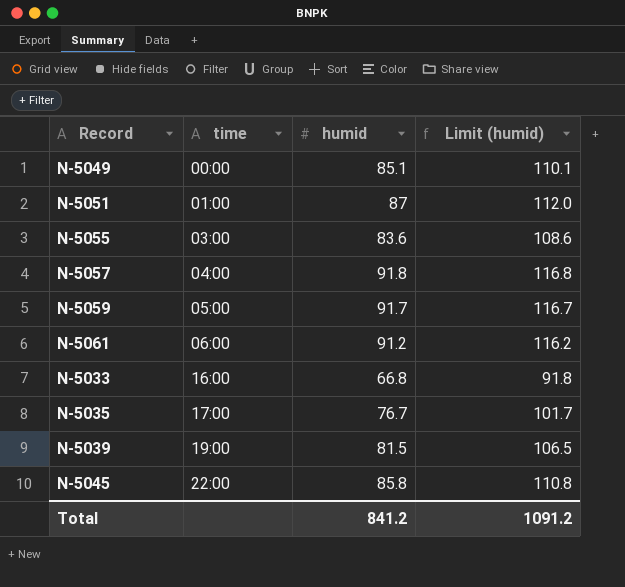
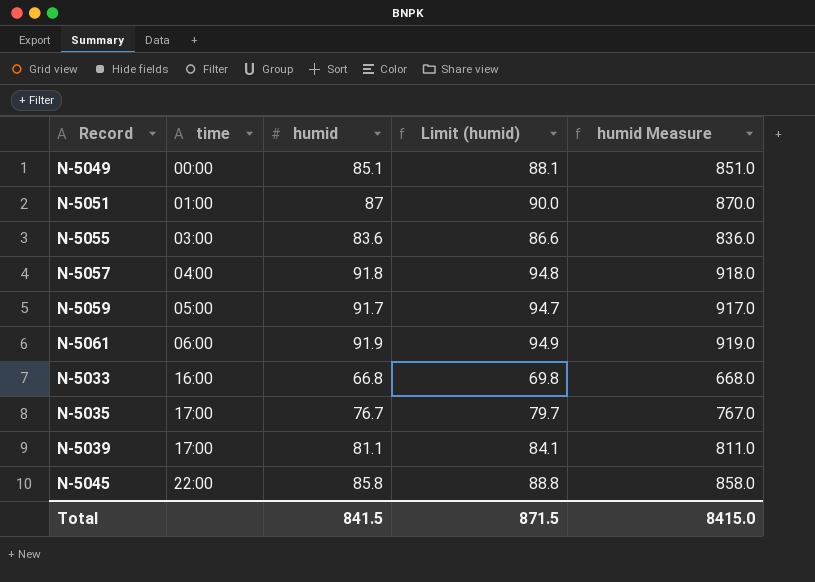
column Limit (humid) | formula: [humid] + 25 -> [humid] + 3
column humid Measure | formula: none -> [humid] * 10
N-5061 | humid: 91.2 -> 91.9
N-5039 | time: 19:00 -> 17:00
N-5039 | humid: 81.5 -> 81.1
Total | humid: 841.2 -> 841.5
Total | Limit (humid): 1091.2 -> 871.5

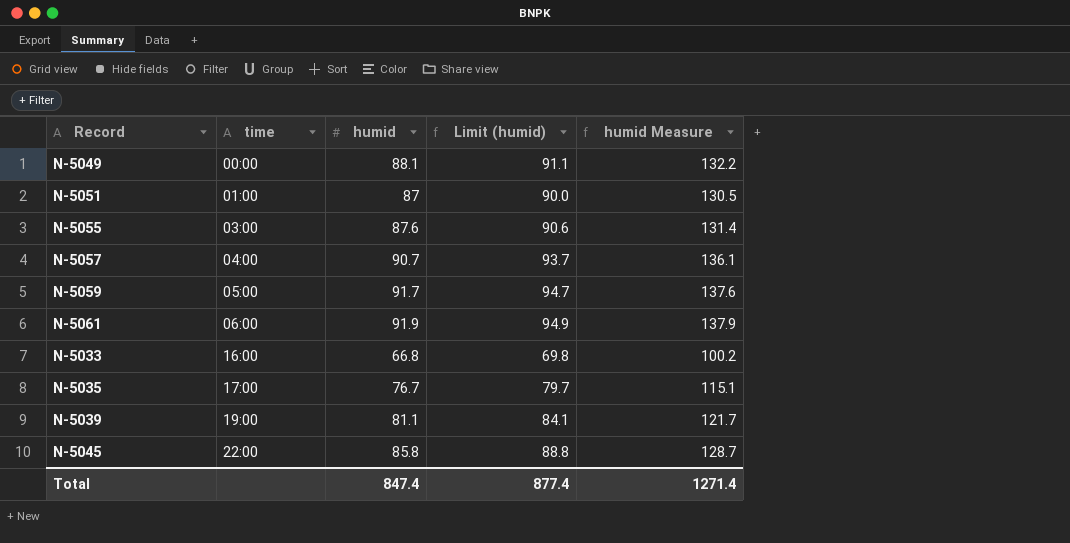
column humid Measure | formula: [humid] * 10 -> [humid] * 1.5
N-5049 | humid: 85.1 -> 88.1
N-5049 | Limit (humid): 88.1 -> 91.1
N-5055 | humid: 83.6 -> 87.6
N-5055 | Limit (humid): 86.6 -> 90.6
N-5057 | humid: 91.8 -> 90.7
N-5057 | Limit (humid): 94.8 -> 93.7
N-5039 | time: 17:00 -> 19:00
Total | humid: 841.5 -> 847.4
Total | Limit (humid): 871.5 -> 877.4
Total | humid Measure: 8415.0 -> 1271.4

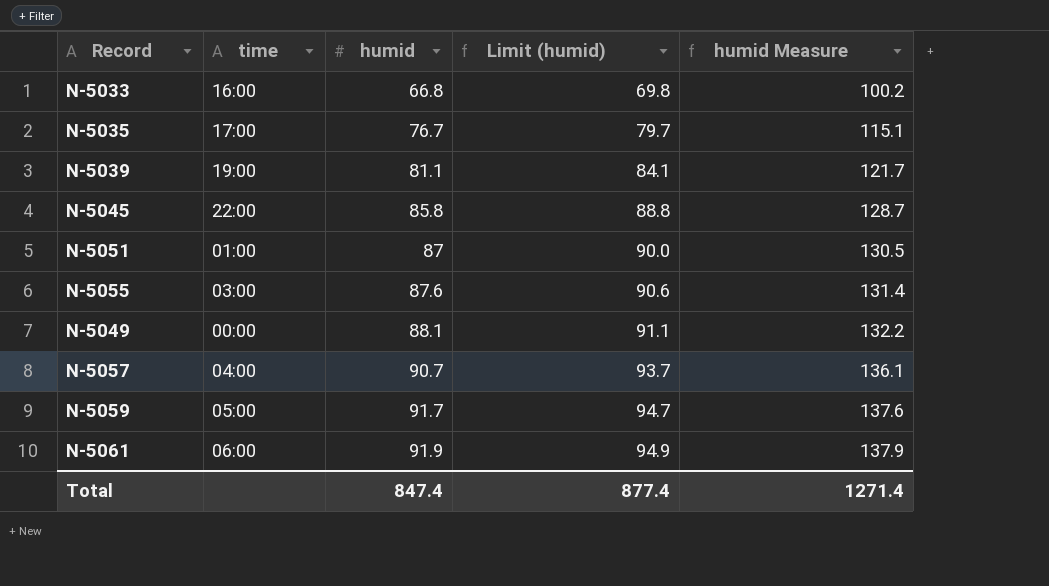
row order: time ascending -> humid ascending

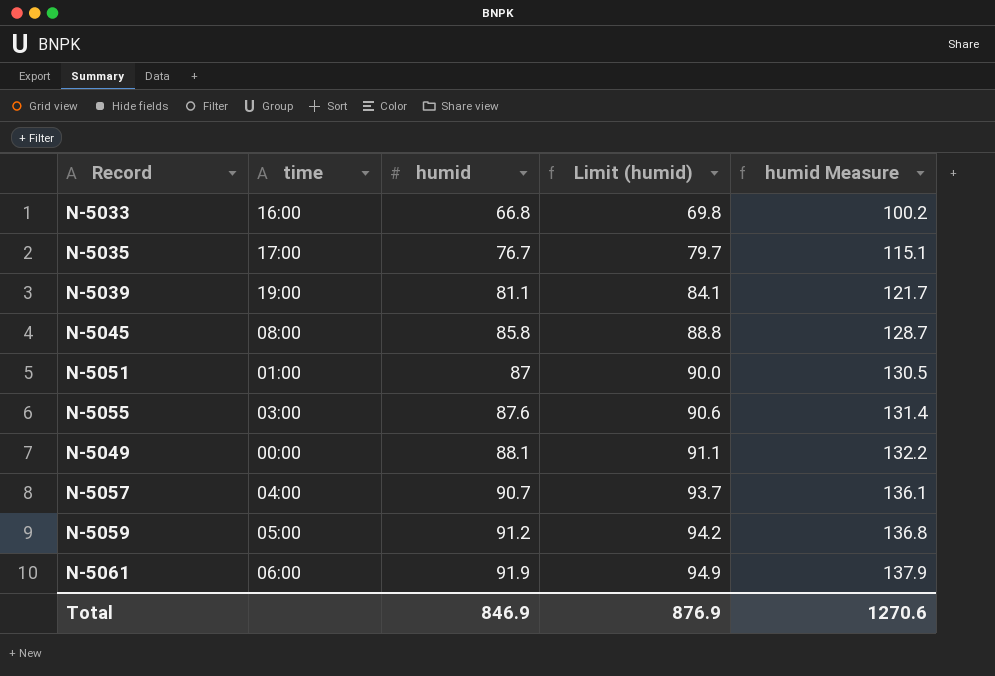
N-5045 | time: 22:00 -> 08:00
N-5059 | humid: 91.7 -> 91.2
N-5059 | Limit (humid): 94.7 -> 94.2
N-5059 | humid Measure: 137.6 -> 136.8
Total | humid: 847.4 -> 846.9
Total | Limit (humid): 877.4 -> 876.9
Total | humid Measure: 1271.4 -> 1270.6

